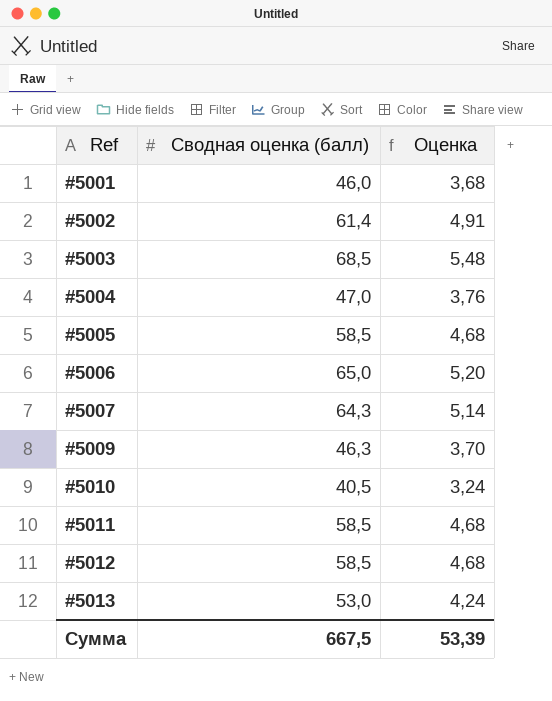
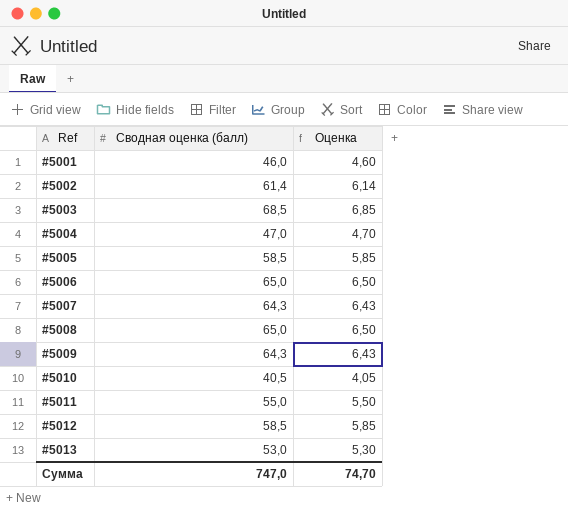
column Оценка | formula: [Сводная оценка (балл)] * 0,08 -> [Сводная оценка (балл)] * 0,1
row #5008: none -> 65,0 | 6,50
#5009 | Сводная оценка (балл): 46,3 -> 64,3
#5011 | Сводная оценка (балл): 58,5 -> 55,0
Сумма | Сводная оценка (балл): 667,5 -> 747,0
Сумма | Оценка: 53,39 -> 74,70

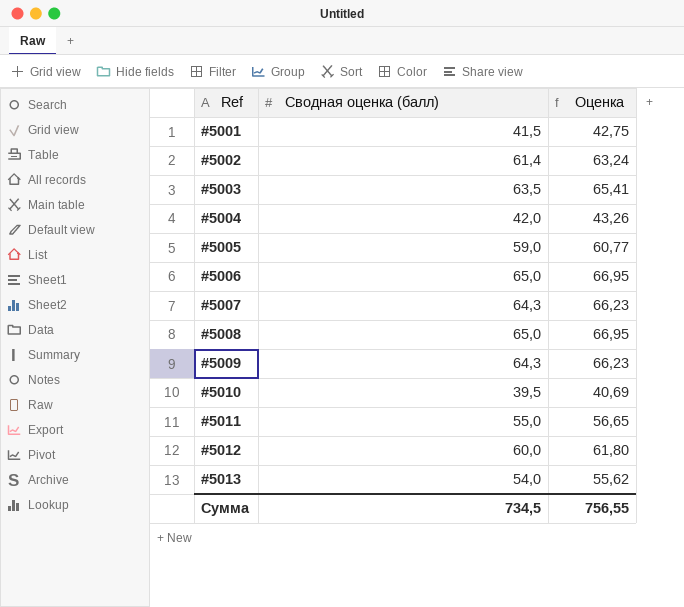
column Оценка | formula: [Сводная оценка (балл)] * 0,1 -> [Сводная оценка (балл)] * 1,03
#5001 | Сводная оценка (балл): 46,0 -> 41,5
#5003 | Сводная оценка (балл): 68,5 -> 63,5
#5004 | Сводная оценка (балл): 47,0 -> 42,0
#5005 | Сводная оценка (балл): 58,5 -> 59,0
#5010 | Сводная оценка (балл): 40,5 -> 39,5
#5012 | Сводная оценка (балл): 58,5 -> 60,0
#5013 | Сводная оценка (балл): 53,0 -> 54,0
Сумма | Сводная оценка (балл): 747,0 -> 734,5
Сумма | Оценка: 74,70 -> 756,55

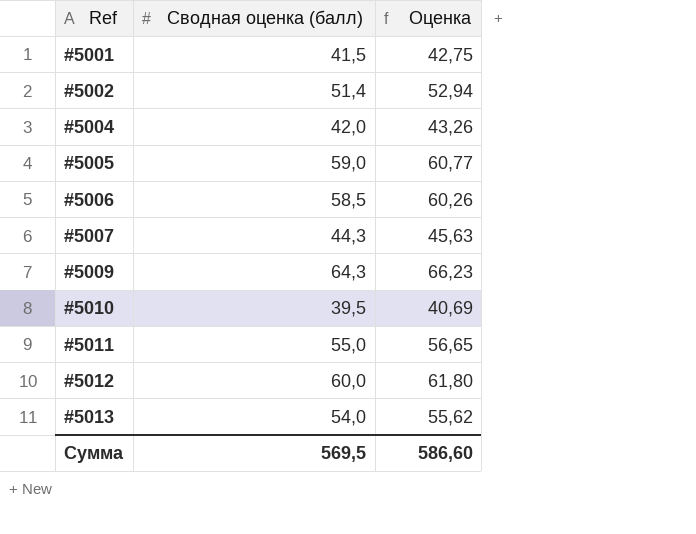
row #5003: 63,5 | 65,41 -> none
row #5008: 65,0 | 66,95 -> none
#5002 | Сводная оценка (балл): 61,4 -> 51,4
#5002 | Оценка: 63,24 -> 52,94
#5006 | Сводная оценка (балл): 65,0 -> 58,5
#5006 | Оценка: 66,95 -> 60,26
#5007 | Сводная оценка (балл): 64,3 -> 44,3
#5007 | Оценка: 66,23 -> 45,63
Сумма | Сводная оценка (балл): 734,5 -> 569,5
Сумма | Оценка: 756,55 -> 586,60

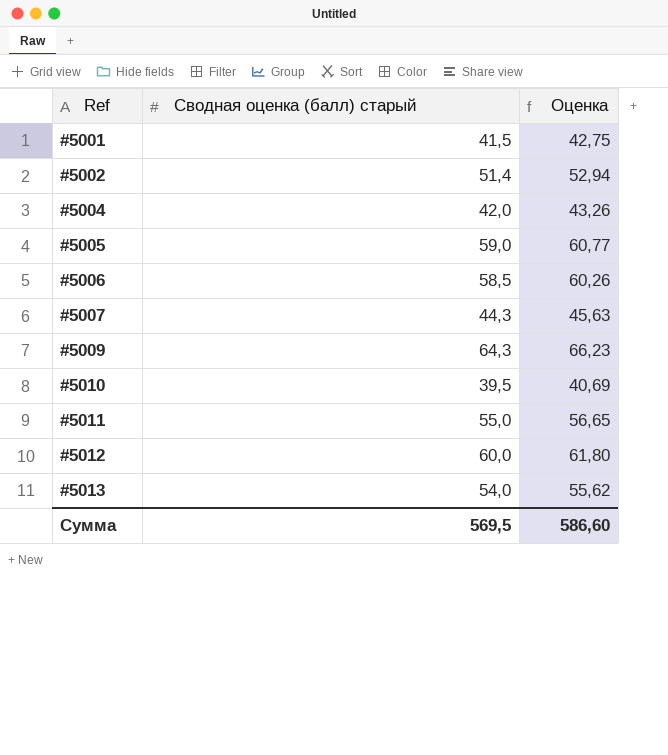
column name: Сводная оценка (балл) -> Сводная оценка (балл) старый

